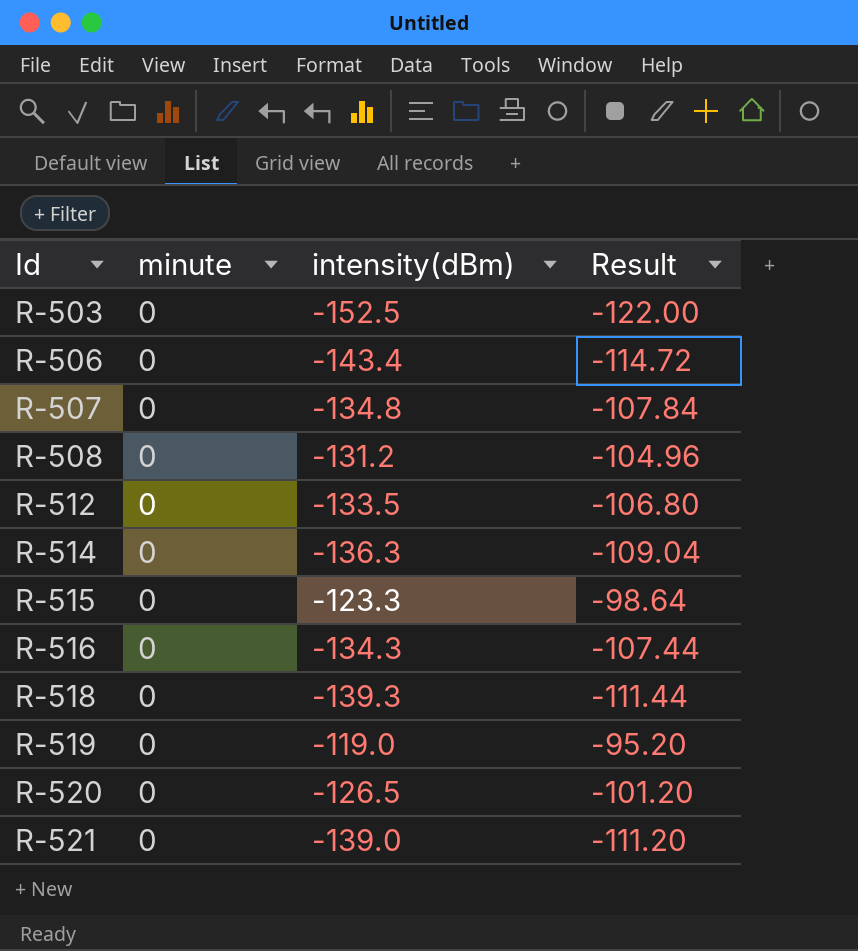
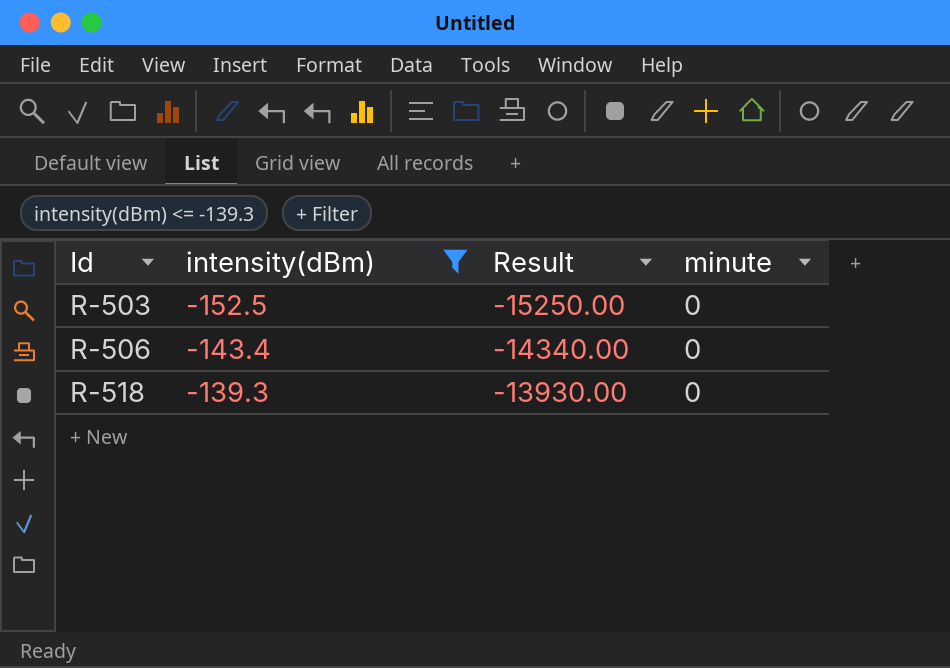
filter: none -> intensity(dBm) <= -139.3
column Result | formula: [intensity(dBm)] * 0.8 -> [intensity(dBm)] * 100
column minute | position: 2 -> 4

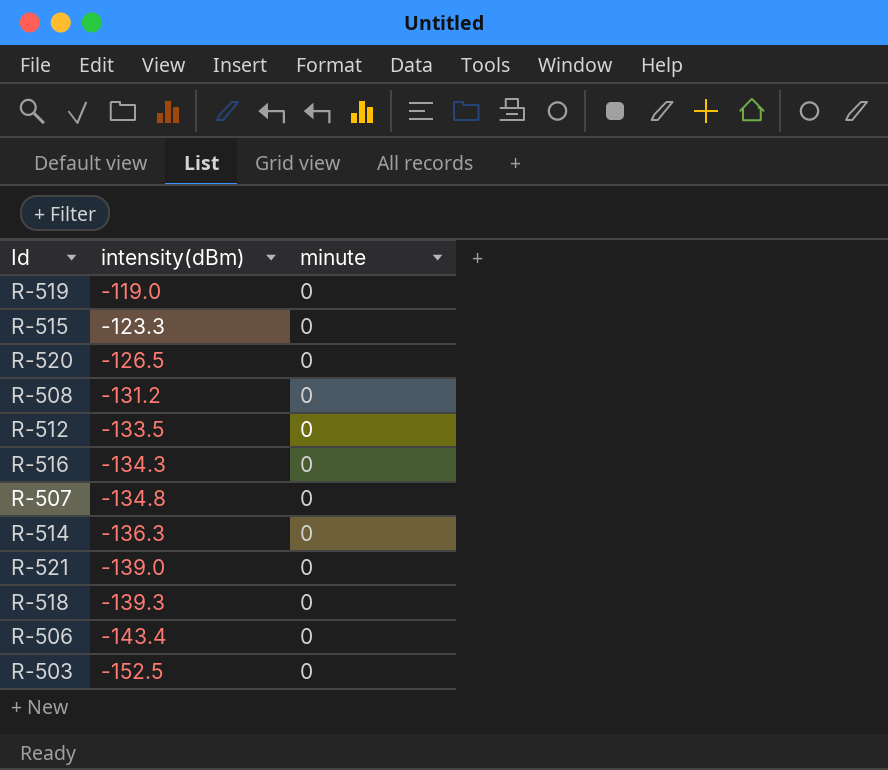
filter: intensity(dBm) <= -139.3 -> none
row order: Id ascending -> intensity(dBm) descending
column Result | formula: [intensity(dBm)] * 100 -> none

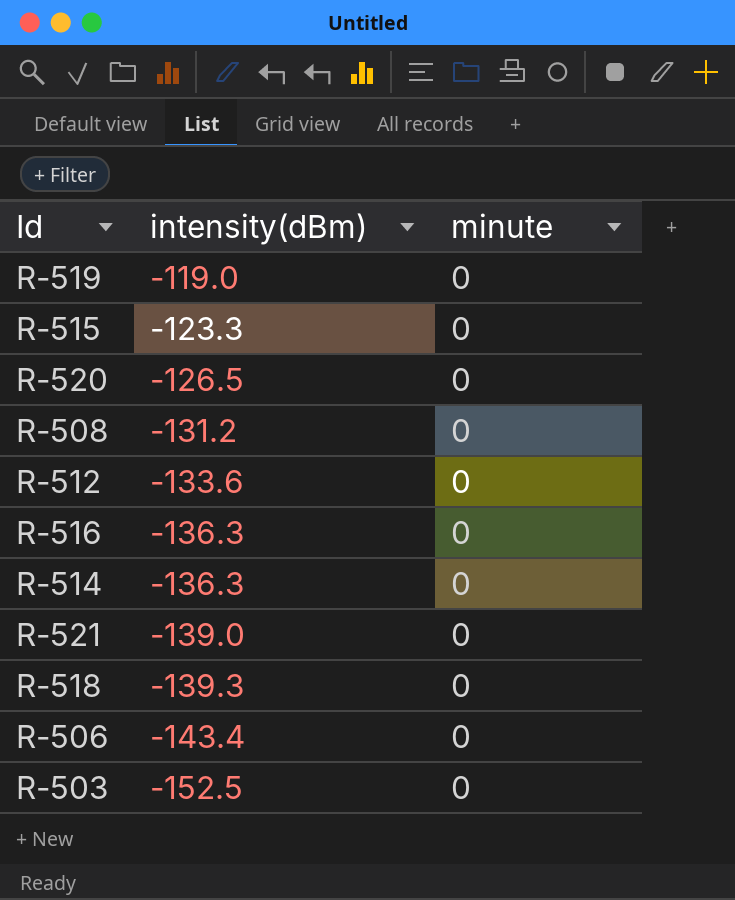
row R-507: -134.8 | 0 -> none
R-512 | intensity(dBm): -133.5 -> -133.6
R-516 | intensity(dBm): -134.3 -> -136.3

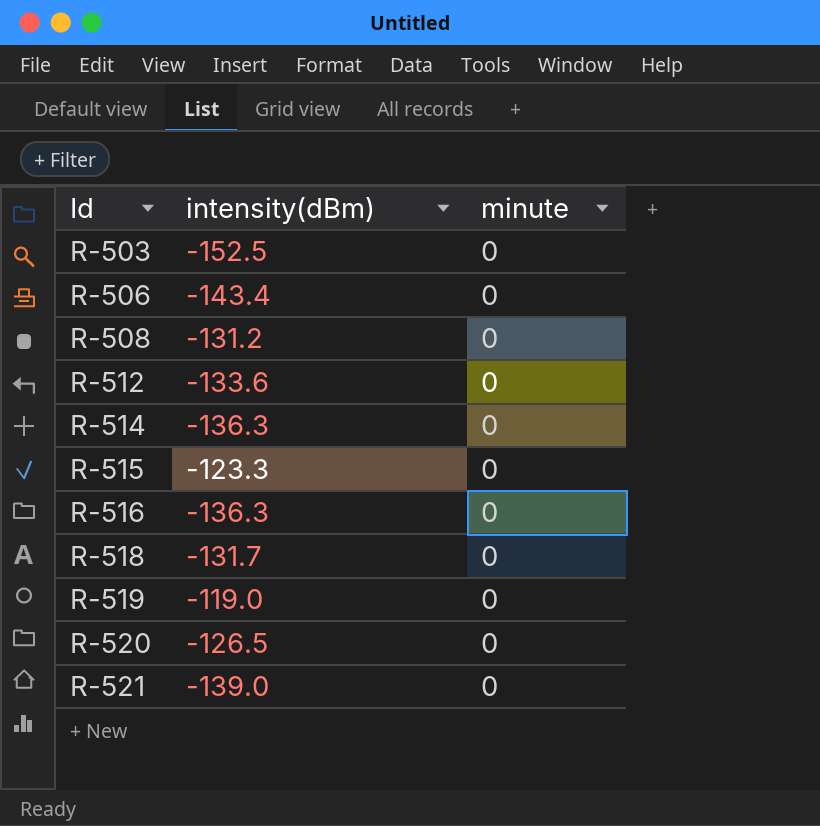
row order: intensity(dBm) descending -> Id ascending
R-518 | intensity(dBm): -139.3 -> -131.7

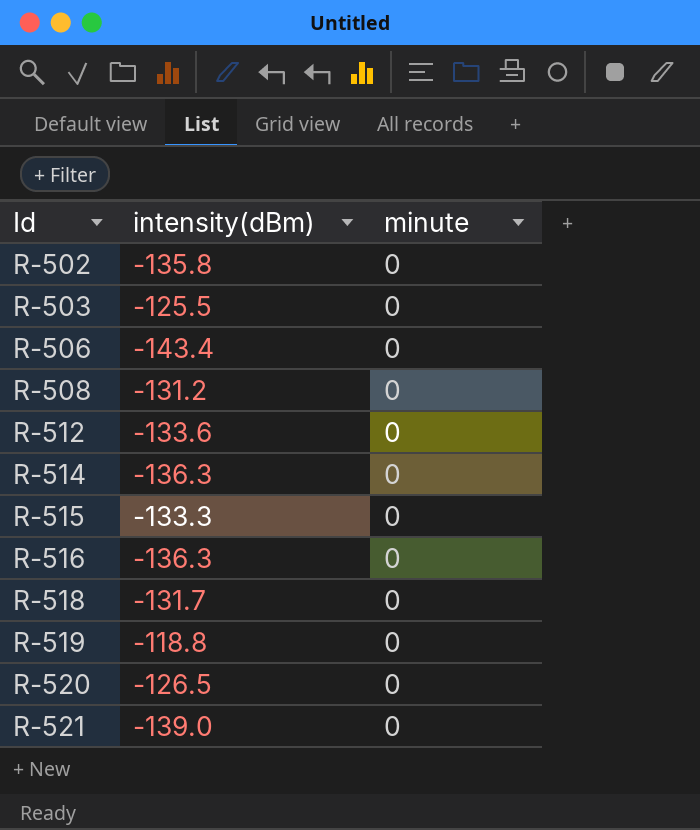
row R-502: none -> -135.8 | 0
R-503 | intensity(dBm): -152.5 -> -125.5
R-515 | intensity(dBm): -123.3 -> -133.3
R-519 | intensity(dBm): -119.0 -> -118.8

